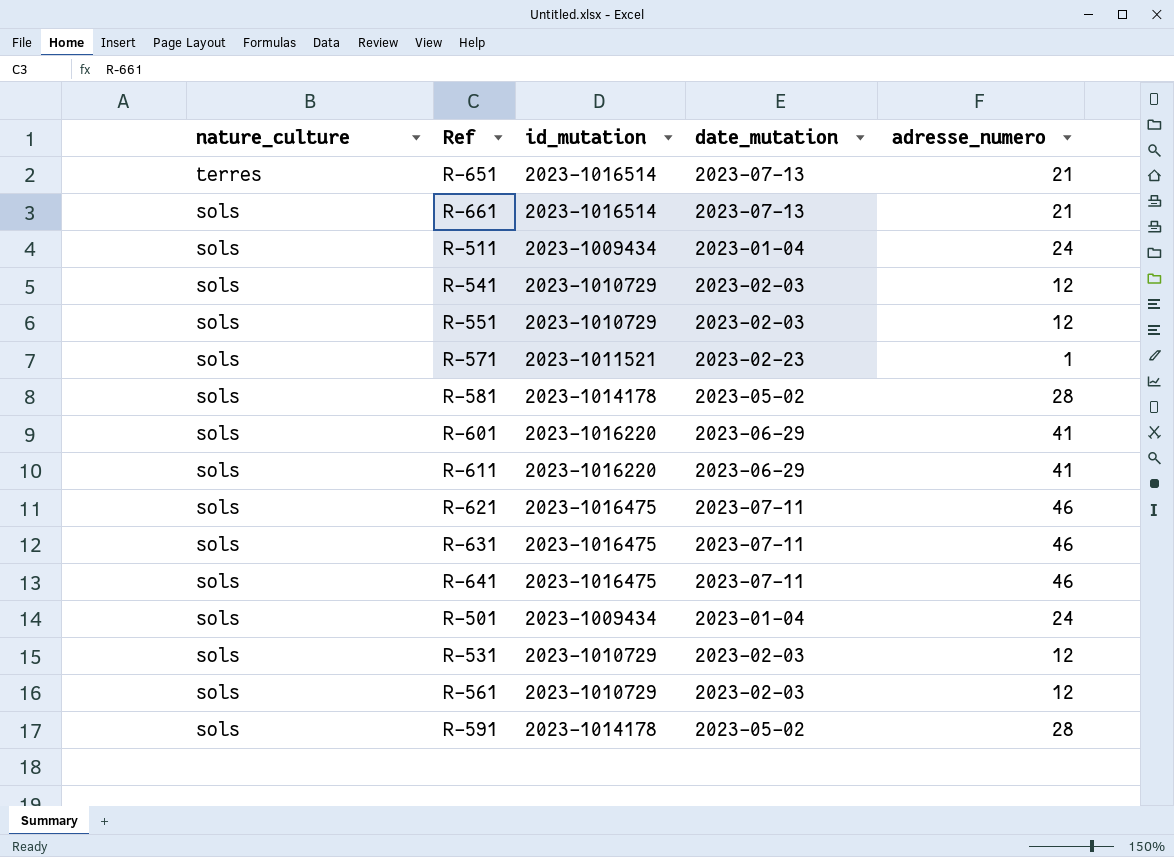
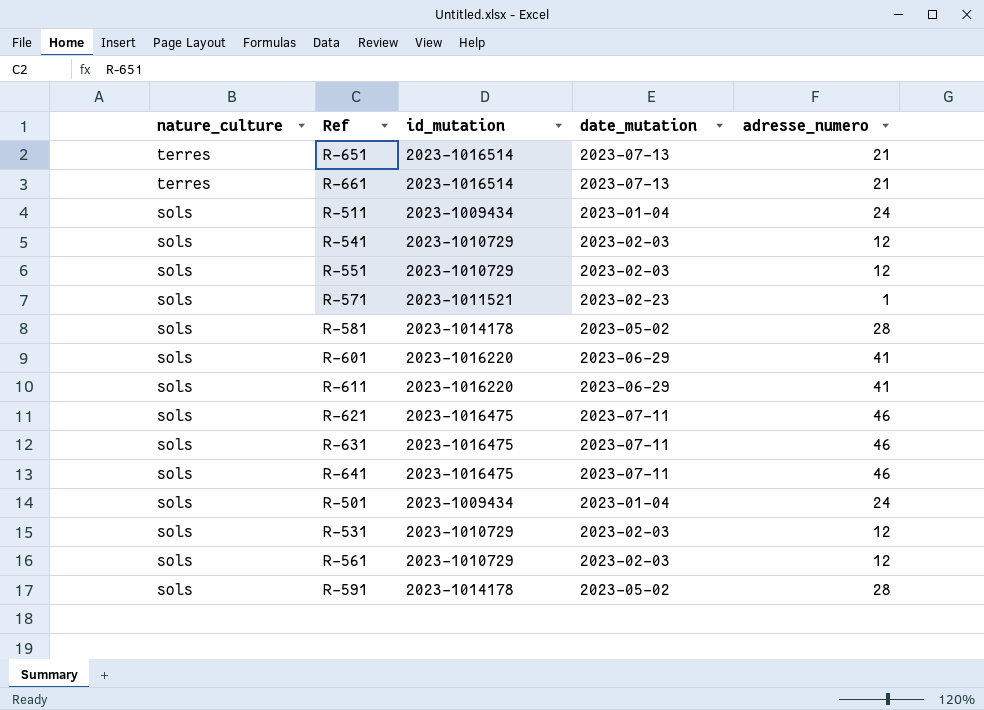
R-661 | nature_culture: sols -> terres

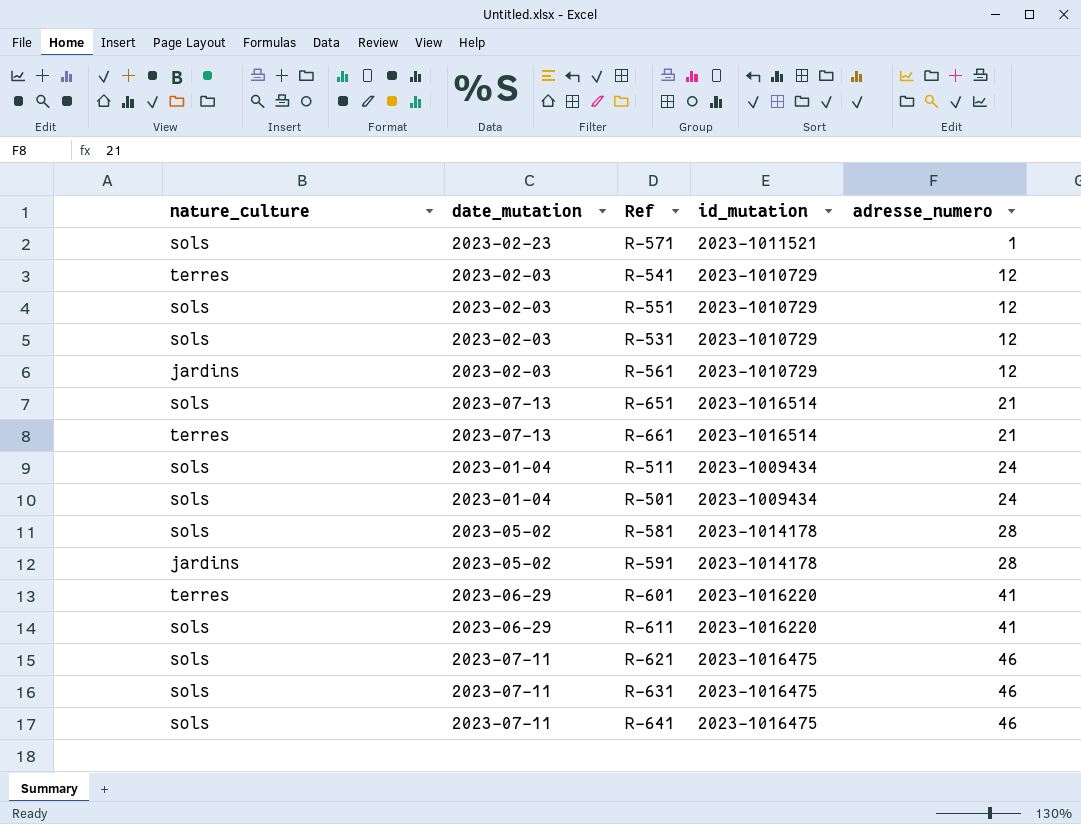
row order: nature_culture descending -> adresse_numero ascending
column date_mutation | position: 4 -> 2
R-541 | nature_culture: sols -> terres
R-561 | nature_culture: sols -> jardins
R-651 | nature_culture: terres -> sols
R-591 | nature_culture: sols -> jardins
R-601 | nature_culture: sols -> terres

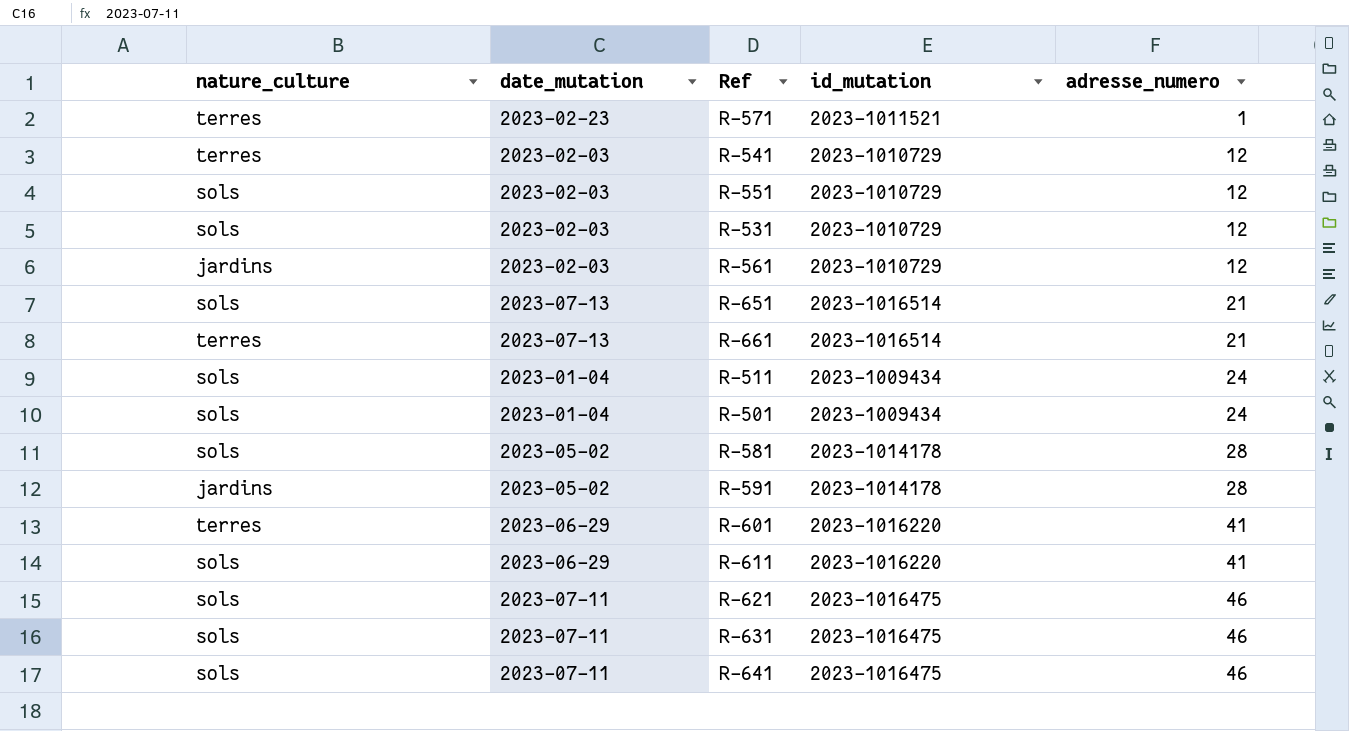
R-571 | nature_culture: sols -> terres

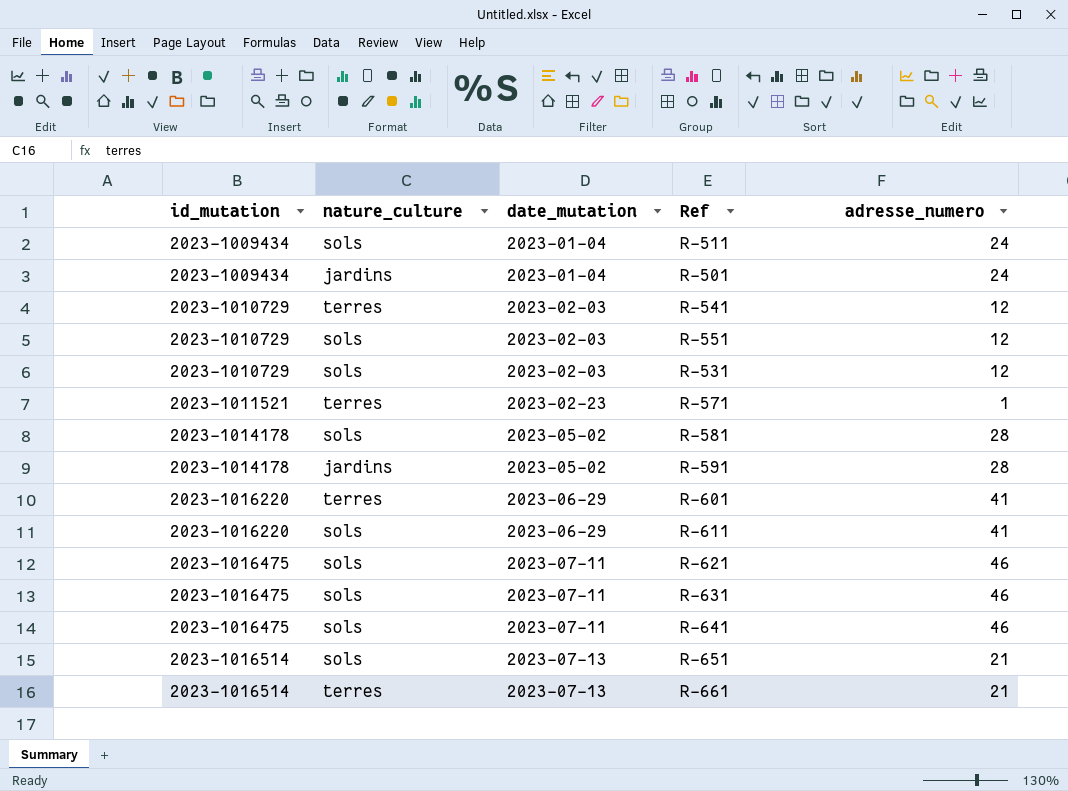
row order: adresse_numero ascending -> id_mutation ascending
column id_mutation | position: 4 -> 1
row R-561: jardins | 2023-02-03 | 2023-1010729 | 12 -> none
R-501 | nature_culture: sols -> jardins

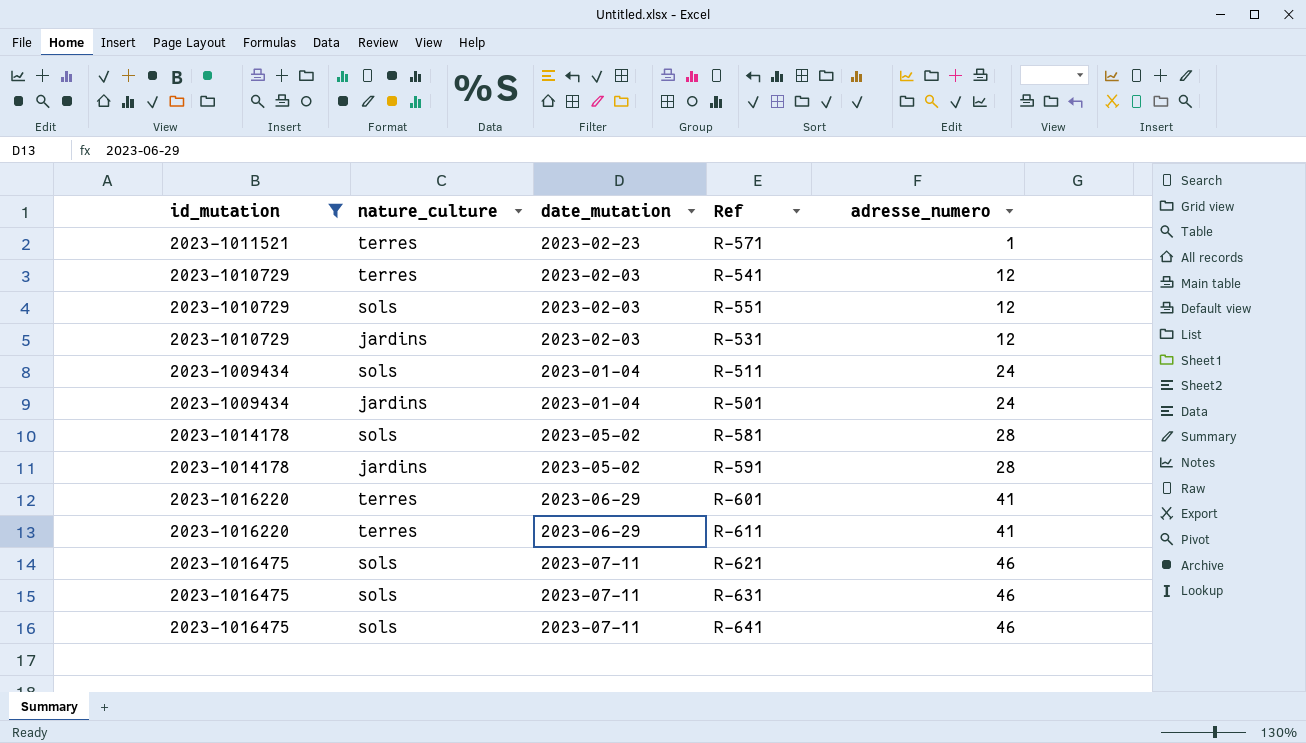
filter: none -> id_mutation != 2023-1016514
row order: id_mutation ascending -> adresse_numero ascending
R-531 | nature_culture: sols -> jardins
R-611 | nature_culture: sols -> terres

